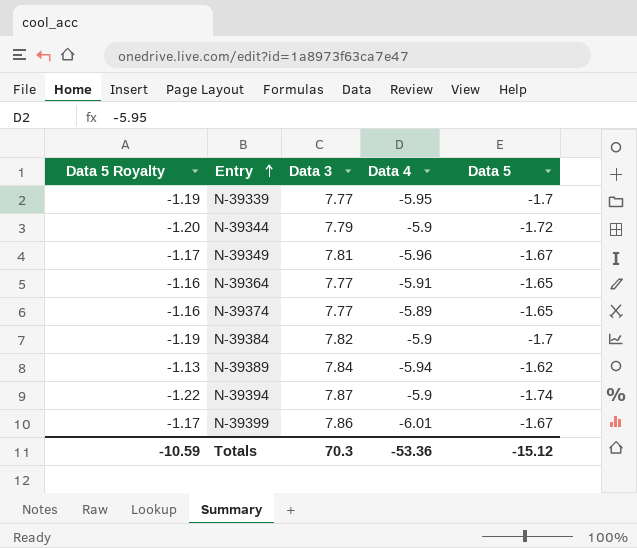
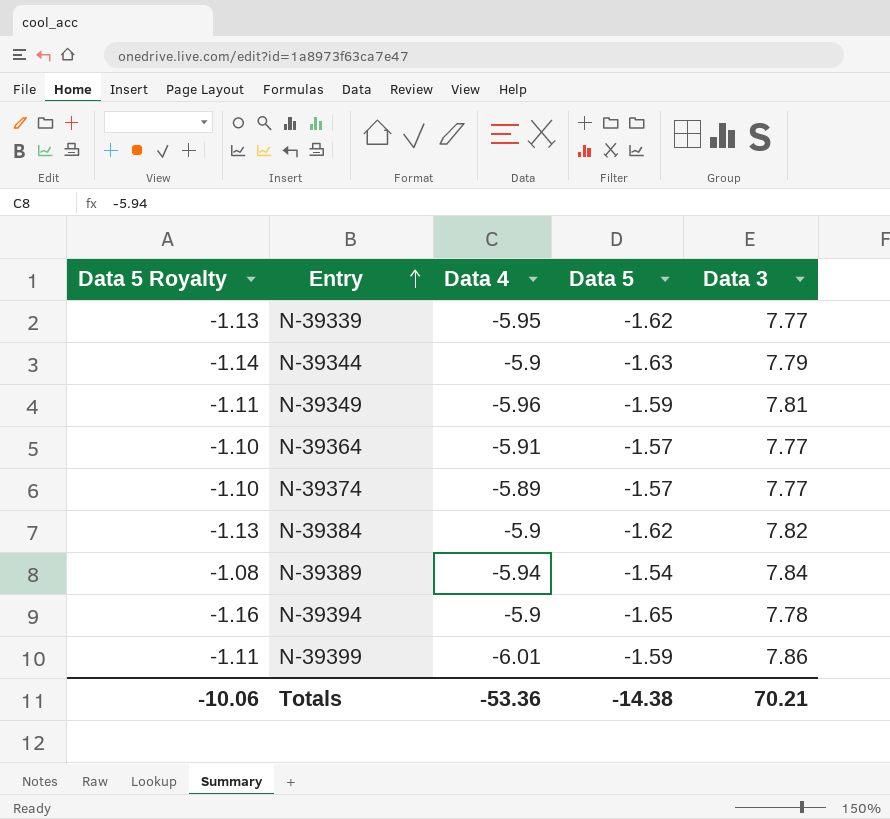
column Data 3 | position: 3 -> 5
N-39339 | Data 5 Royalty: -1.19 -> -1.13
N-39339 | Data 5: -1.7 -> -1.62
N-39344 | Data 5 Royalty: -1.20 -> -1.14
N-39344 | Data 5: -1.72 -> -1.63
N-39349 | Data 5 Royalty: -1.17 -> -1.11
N-39349 | Data 5: -1.67 -> -1.59
N-39364 | Data 5 Royalty: -1.16 -> -1.10
N-39364 | Data 5: -1.65 -> -1.57
N-39374 | Data 5 Royalty: -1.16 -> -1.10
N-39374 | Data 5: -1.65 -> -1.57
N-39384 | Data 5 Royalty: -1.19 -> -1.13
N-39384 | Data 5: -1.7 -> -1.62
N-39389 | Data 5 Royalty: -1.13 -> -1.08
N-39389 | Data 5: -1.62 -> -1.54
N-39394 | Data 5 Royalty: -1.22 -> -1.16
N-39394 | Data 5: -1.74 -> -1.65
N-39394 | Data 3: 7.87 -> 7.78
N-39399 | Data 5 Royalty: -1.17 -> -1.11
N-39399 | Data 5: -1.67 -> -1.59
Totals | Data 5 Royalty: -10.59 -> -10.06
Totals | Data 5: -15.12 -> -14.38
Totals | Data 3: 70.3 -> 70.21

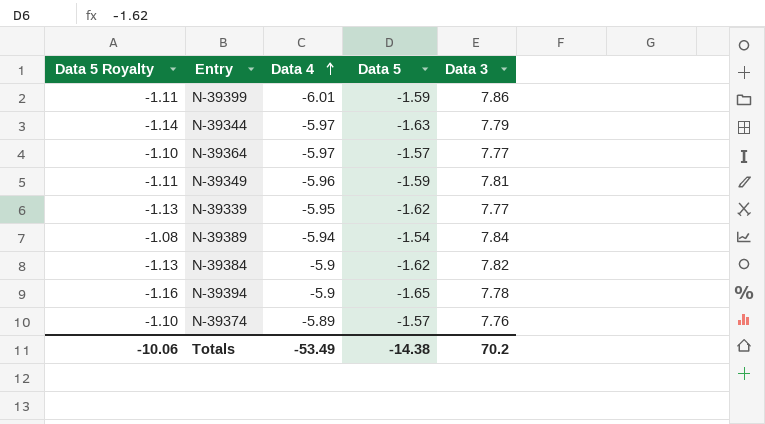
row order: Entry ascending -> Data 4 ascending
N-39344 | Data 4: -5.9 -> -5.97
N-39364 | Data 4: -5.91 -> -5.97
N-39374 | Data 3: 7.77 -> 7.76
Totals | Data 4: -53.36 -> -53.49
Totals | Data 3: 70.21 -> 70.2

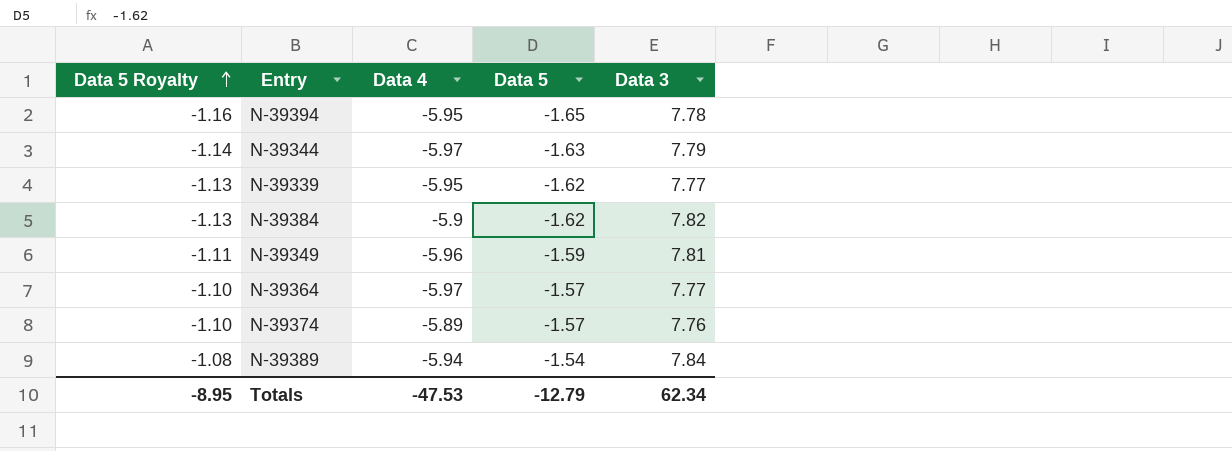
row order: Data 4 ascending -> Data 5 Royalty ascending
row N-39399: -1.11 | -6.01 | -1.59 | 7.86 -> none
N-39394 | Data 4: -5.9 -> -5.95
Totals | Data 5 Royalty: -10.06 -> -8.95
Totals | Data 4: -53.49 -> -47.53
Totals | Data 5: -14.38 -> -12.79
Totals | Data 3: 70.2 -> 62.34

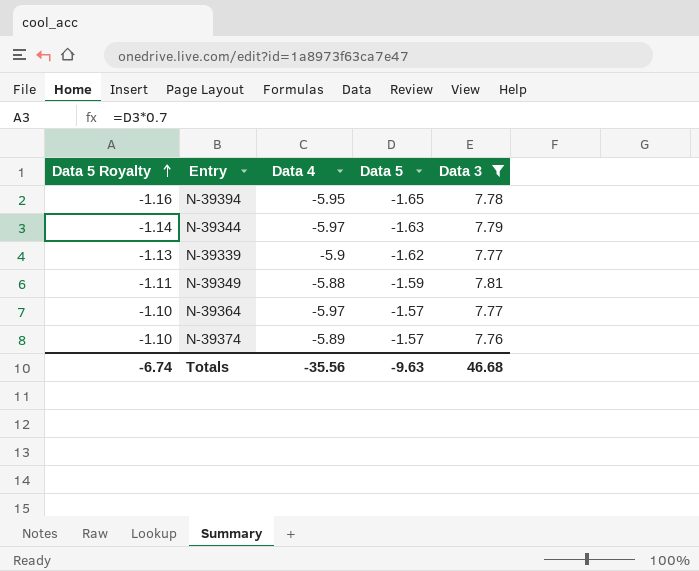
filter: none -> Data 3 <= 7.81
N-39339 | Data 4: -5.95 -> -5.9
N-39349 | Data 4: -5.96 -> -5.88
Totals | Data 5 Royalty: -8.95 -> -6.74
Totals | Data 4: -47.53 -> -35.56
Totals | Data 5: -12.79 -> -9.63
Totals | Data 3: 62.34 -> 46.68

